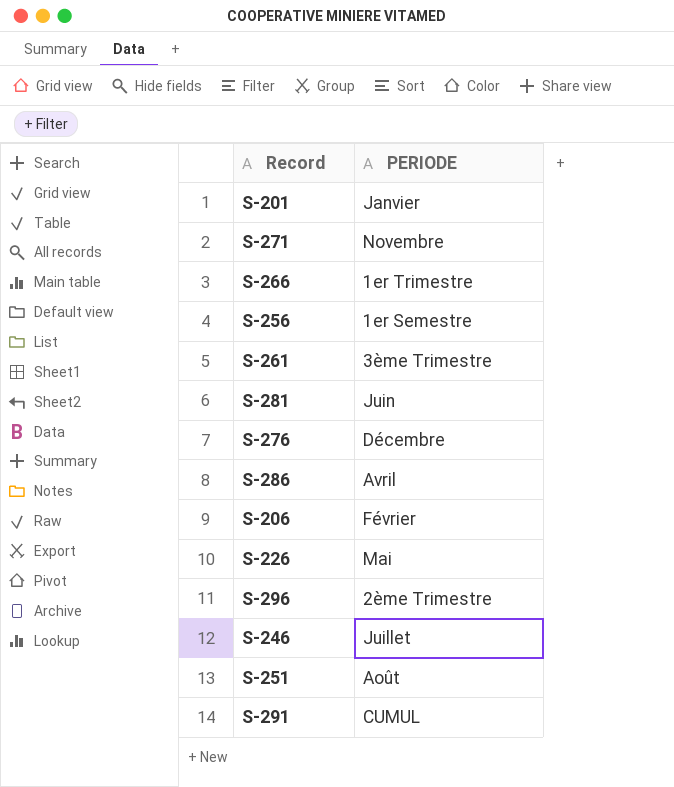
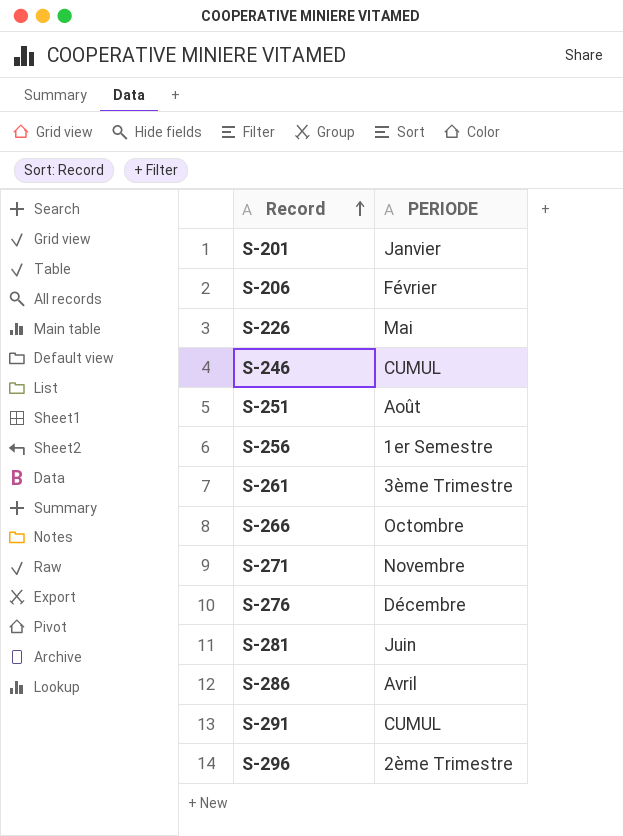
row order: none -> Record ascending
S-246 | PERIODE: Juillet -> CUMUL
S-266 | PERIODE: 1er Trimestre -> Octombre

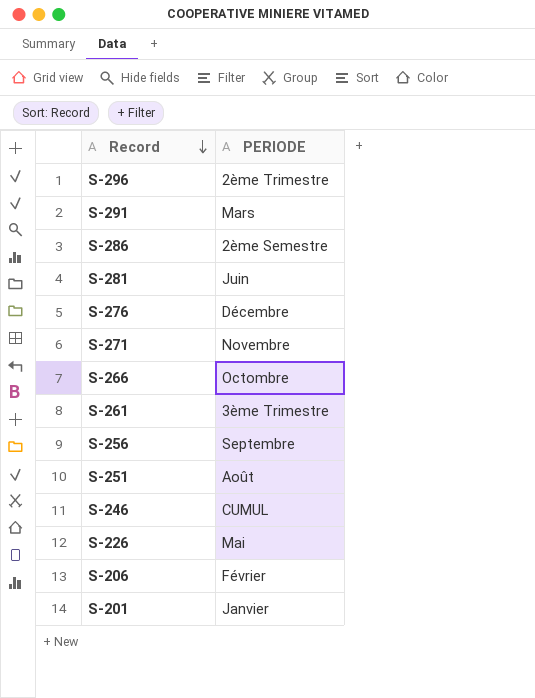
row order: Record ascending -> Record descending
S-291 | PERIODE: CUMUL -> Mars
S-286 | PERIODE: Avril -> 2ème Semestre
S-256 | PERIODE: 1er Semestre -> Septembre

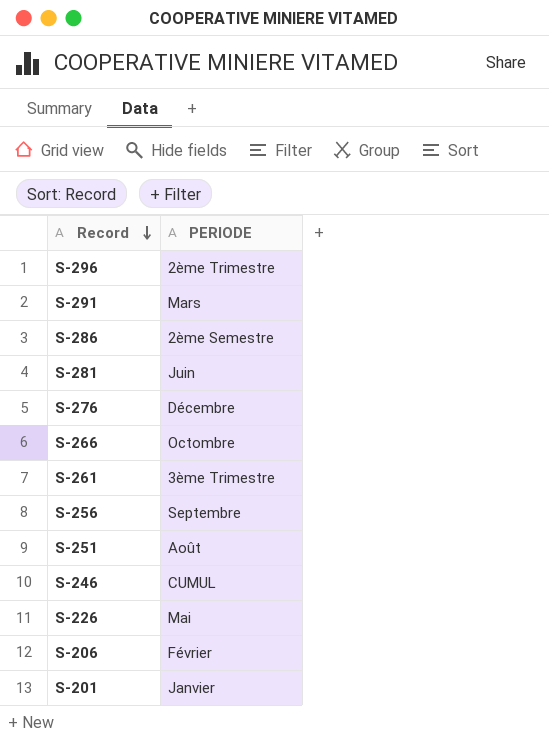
row S-271: Novembre -> none

